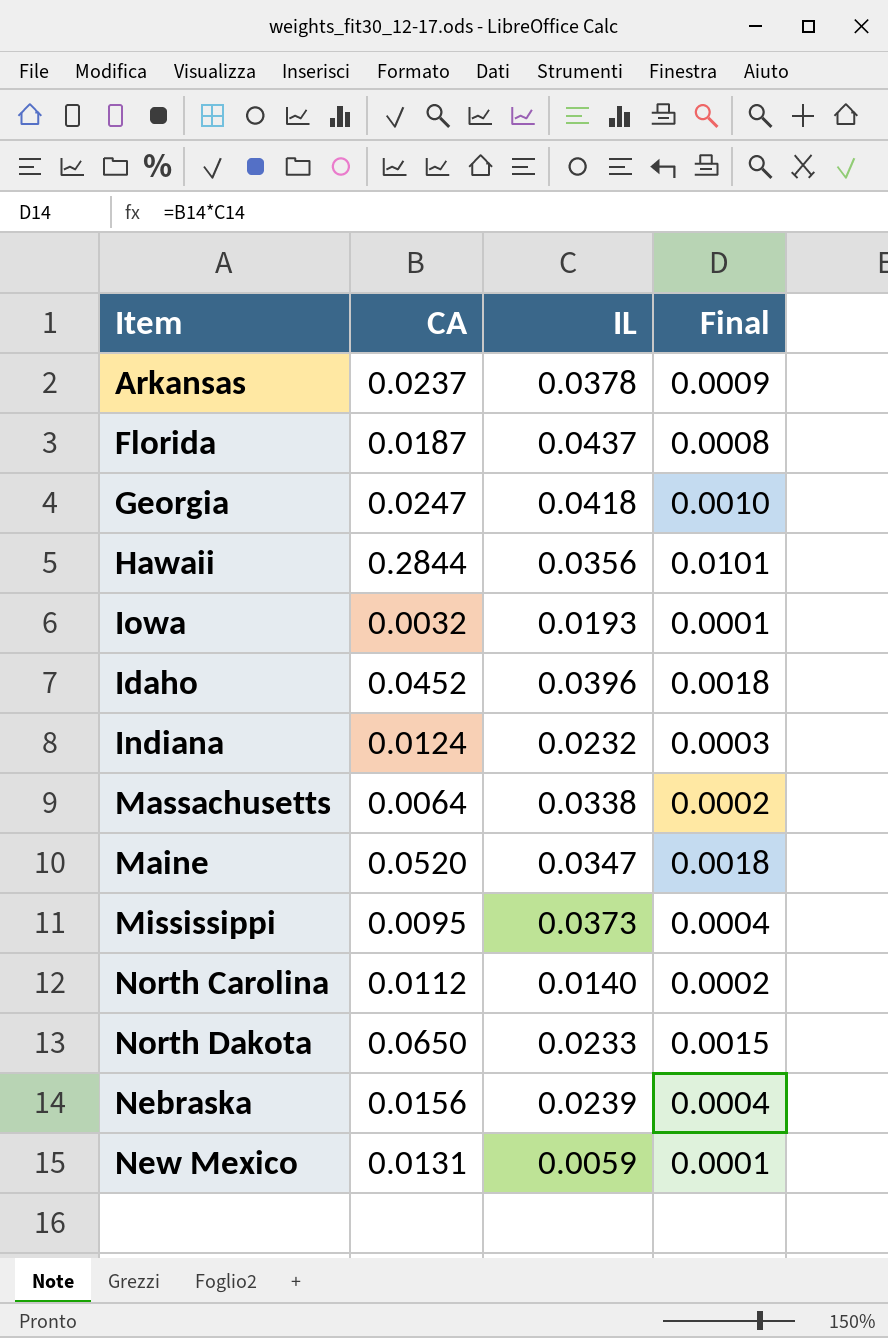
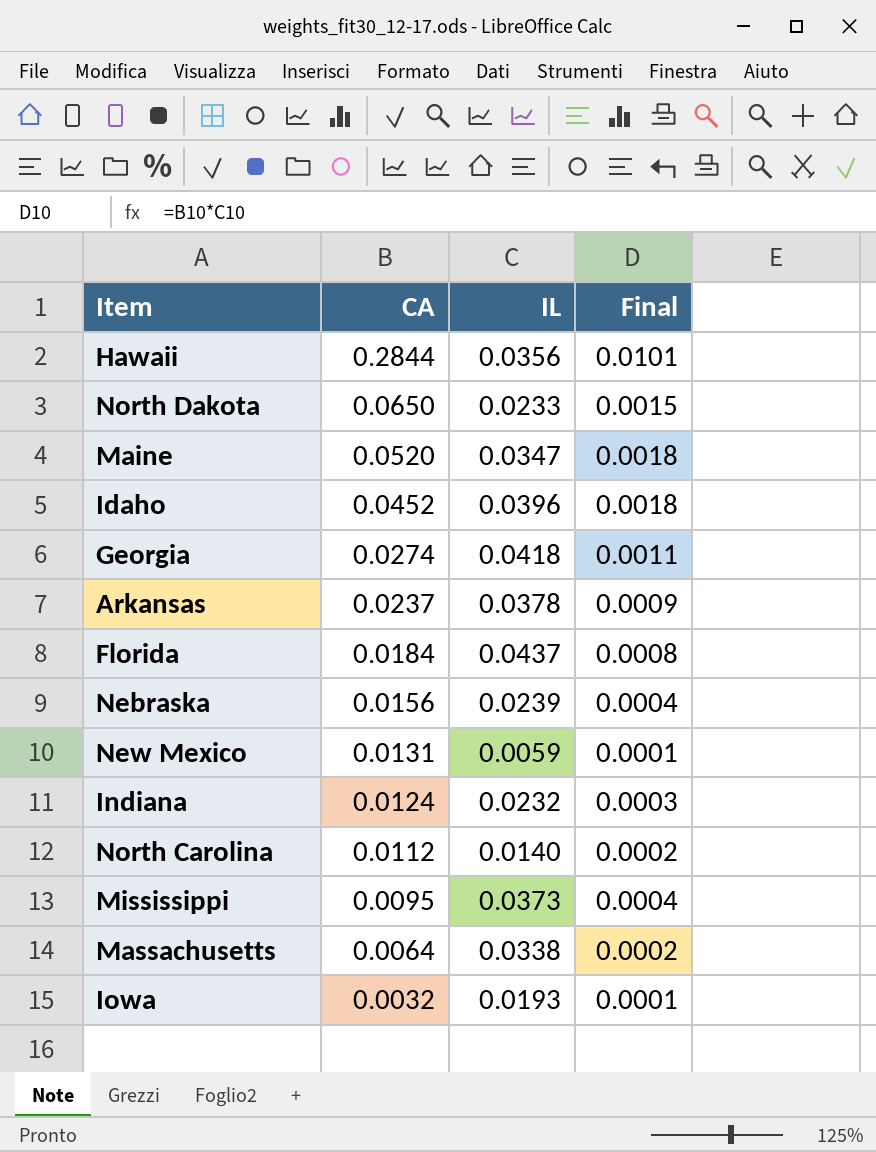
row order: none -> CA descending
Georgia | CA: 0.0247 -> 0.0274
Georgia | Final: 0.0010 -> 0.0011
Florida | CA: 0.0187 -> 0.0184

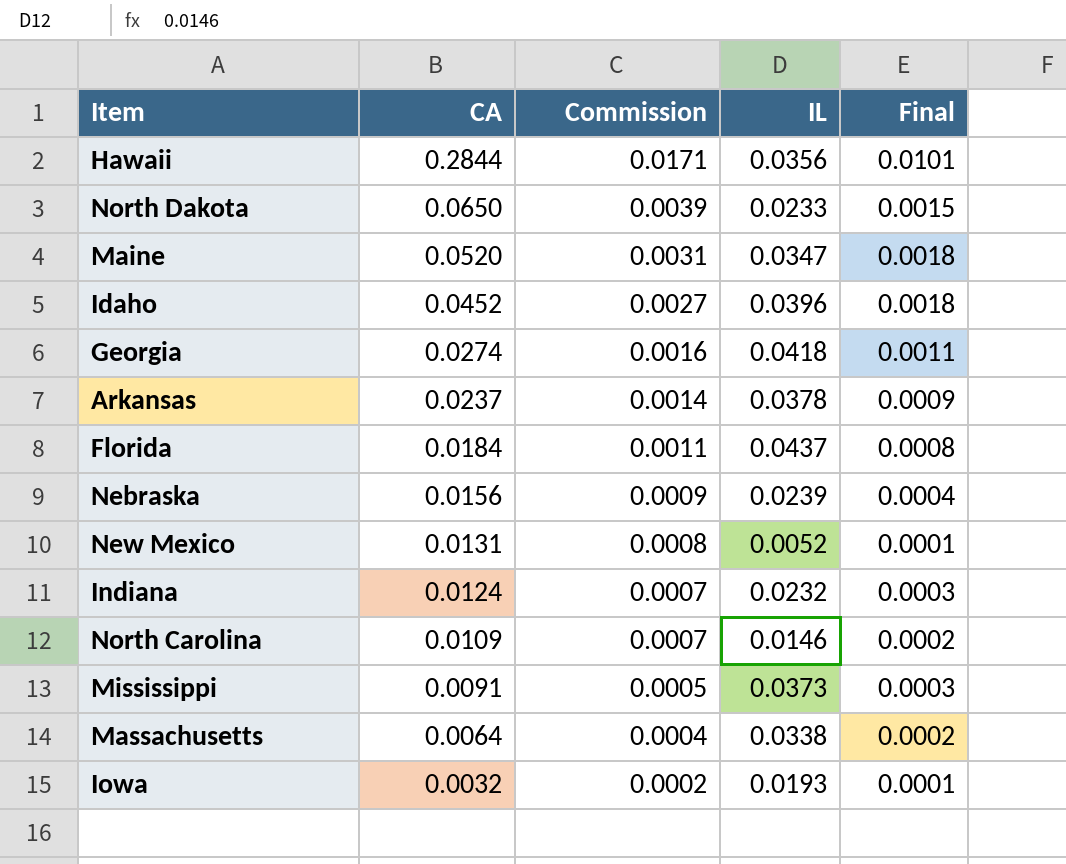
column Commission | formula: none -> [CA] * 0.06
New Mexico | IL: 0.0059 -> 0.0052
North Carolina | CA: 0.0112 -> 0.0109
North Carolina | IL: 0.0140 -> 0.0146
Mississippi | CA: 0.0095 -> 0.0091
Mississippi | Final: 0.0004 -> 0.0003

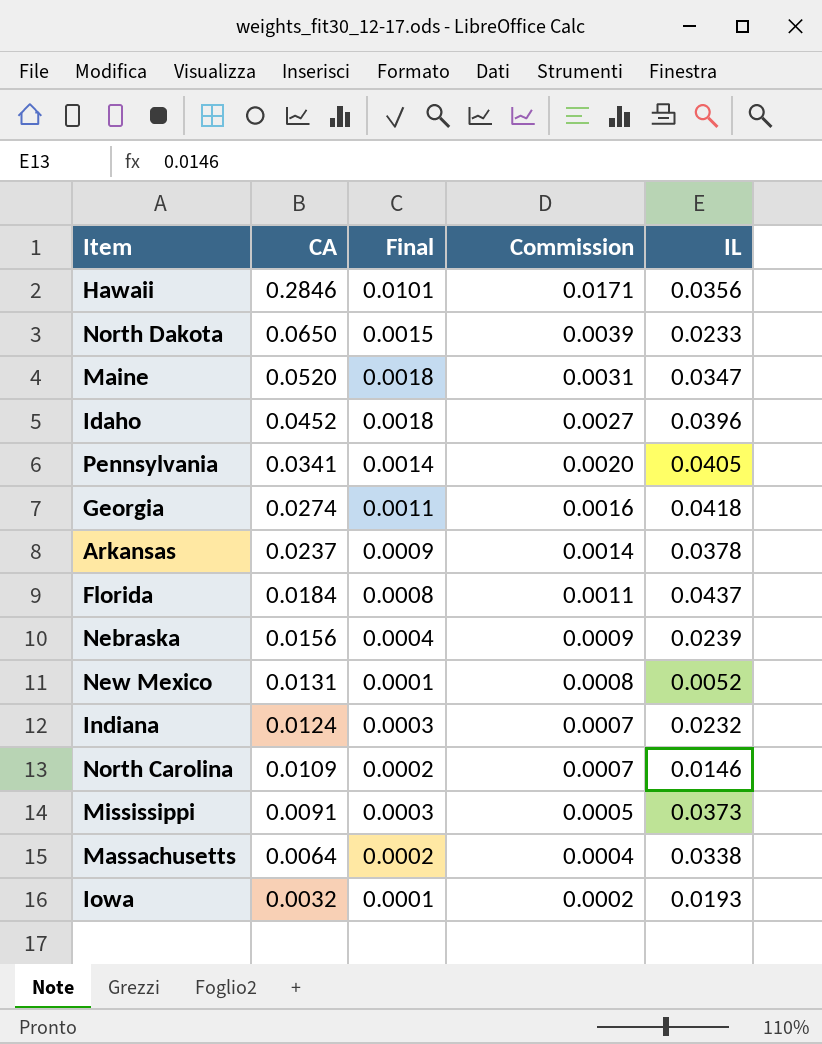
column Final | position: 5 -> 3
Hawaii | CA: 0.2844 -> 0.2846
row Pennsylvania: none -> 0.0341 | 0.0014 | 0.0020 | 0.0405

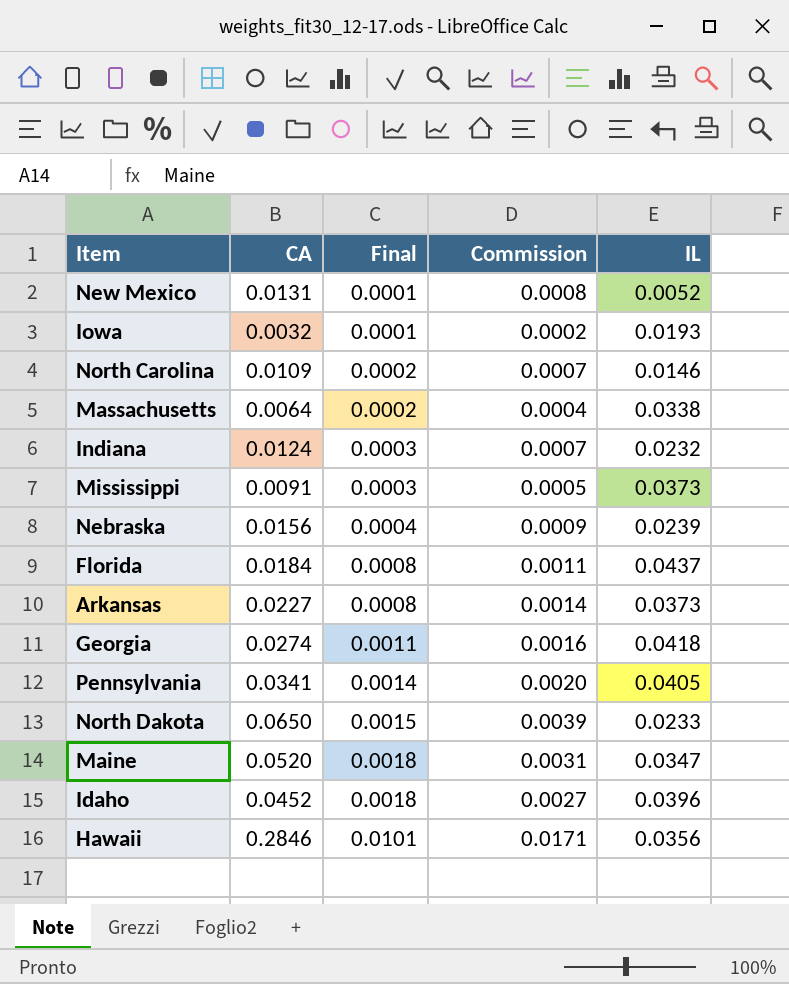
row order: CA descending -> Final ascending
Arkansas | CA: 0.0237 -> 0.0227
Arkansas | Final: 0.0009 -> 0.0008
Arkansas | IL: 0.0378 -> 0.0373

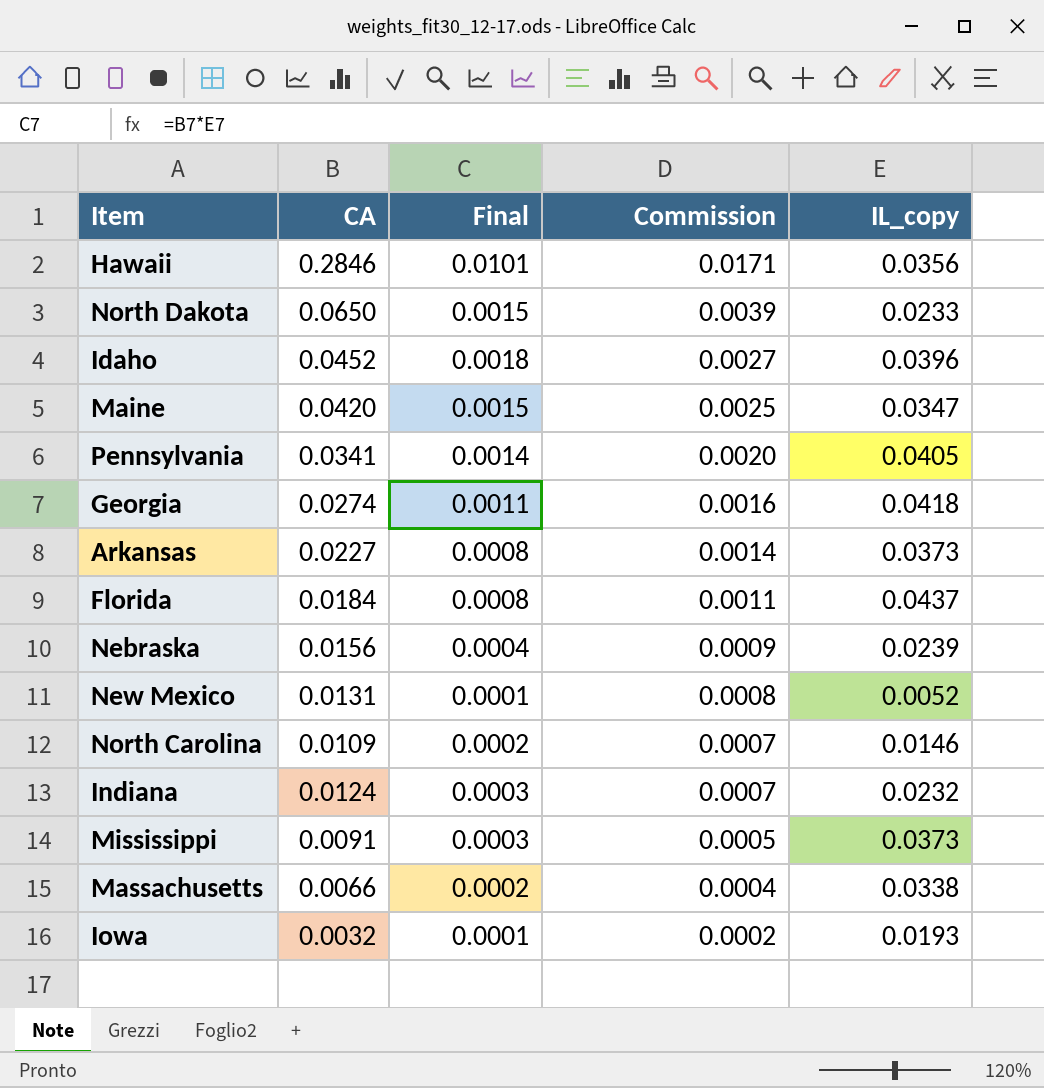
row order: Final ascending -> Commission descending
column name: IL -> IL_copy
Maine | CA: 0.0520 -> 0.0420
Maine | Final: 0.0018 -> 0.0015
Maine | Commission: 0.0031 -> 0.0025
Massachusetts | CA: 0.0064 -> 0.0066

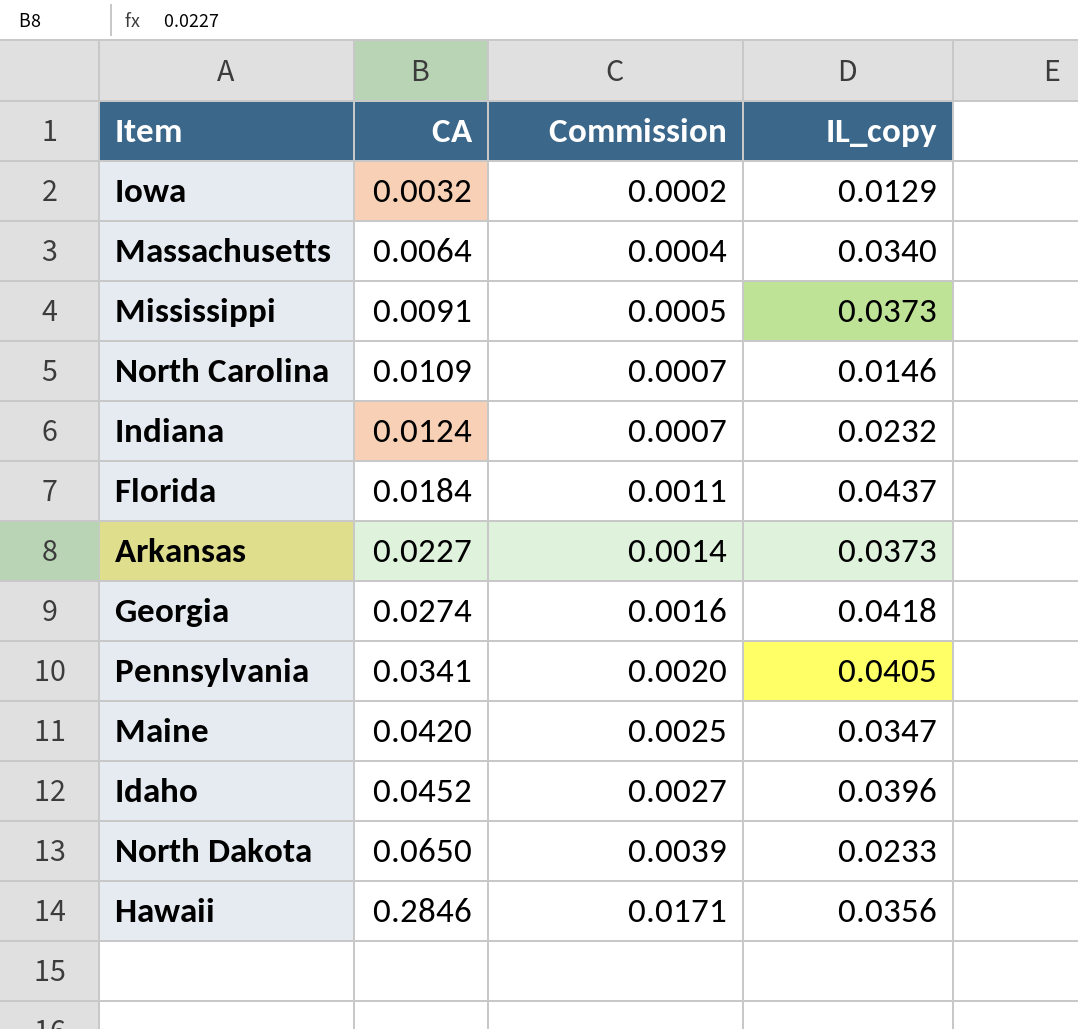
row order: Commission descending -> CA ascending
column Final | formula: [CA] * [IL_copy] -> none
row Nebraska: 0.0156 | 0.0004 | 0.0009 | 0.0239 -> none
row New Mexico: 0.0131 | 0.0001 | 0.0008 | 0.0052 -> none
Iowa | IL_copy: 0.0193 -> 0.0129
Massachusetts | CA: 0.0066 -> 0.0064
Massachusetts | IL_copy: 0.0338 -> 0.0340

